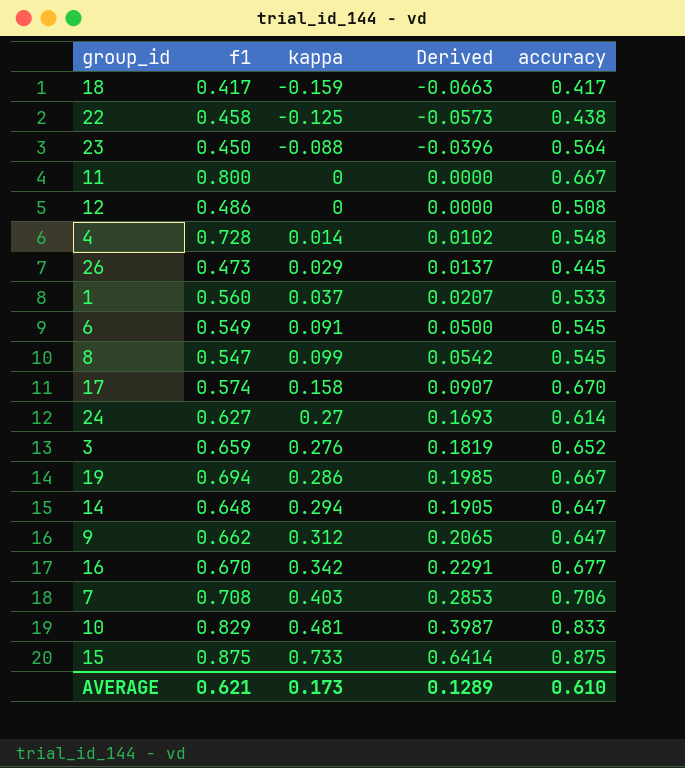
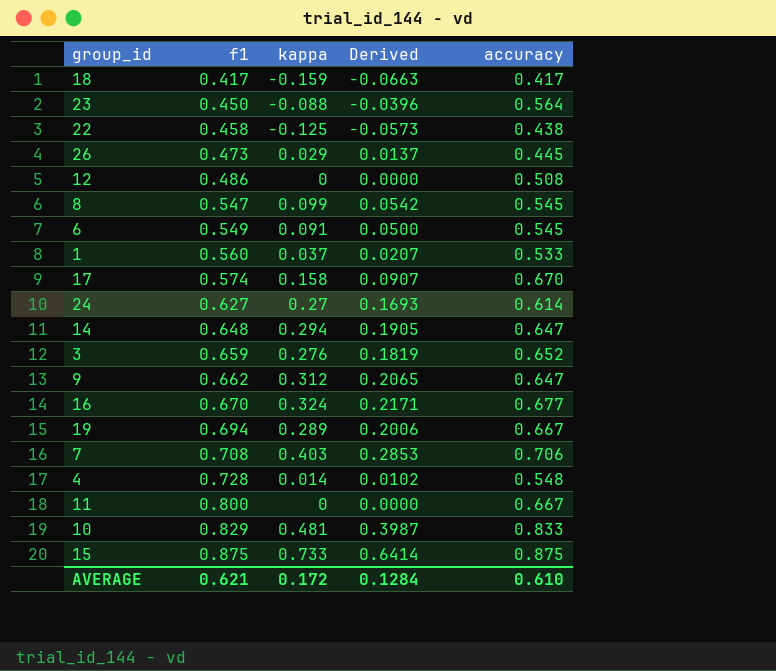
row order: kappa ascending -> f1 ascending
16 | kappa: 0.342 -> 0.324
16 | Derived: 0.2291 -> 0.2171
19 | kappa: 0.286 -> 0.289
19 | Derived: 0.1985 -> 0.2006
AVERAGE | kappa: 0.173 -> 0.172
AVERAGE | Derived: 0.1289 -> 0.1284

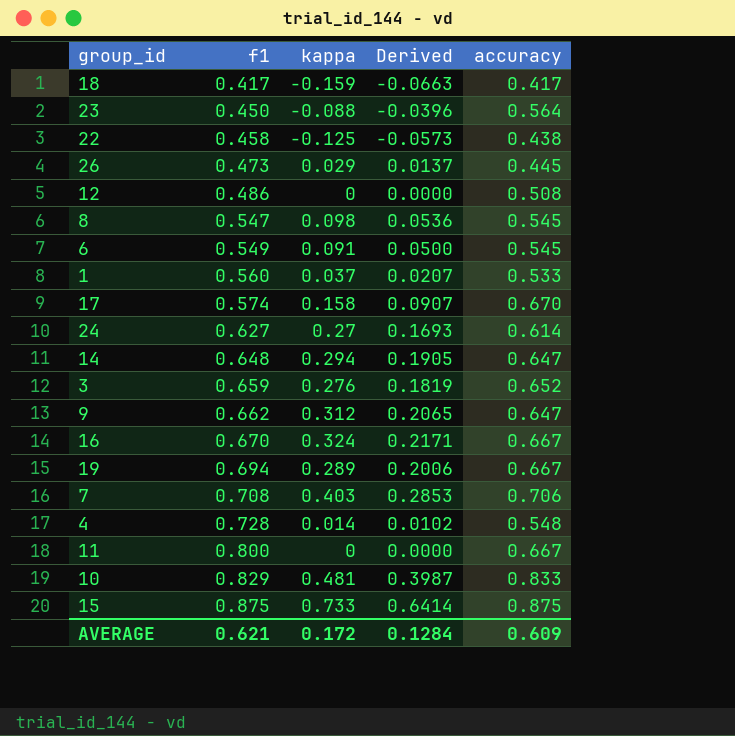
8 | kappa: 0.099 -> 0.098
8 | Derived: 0.0542 -> 0.0536
16 | accuracy: 0.677 -> 0.667
AVERAGE | accuracy: 0.610 -> 0.609

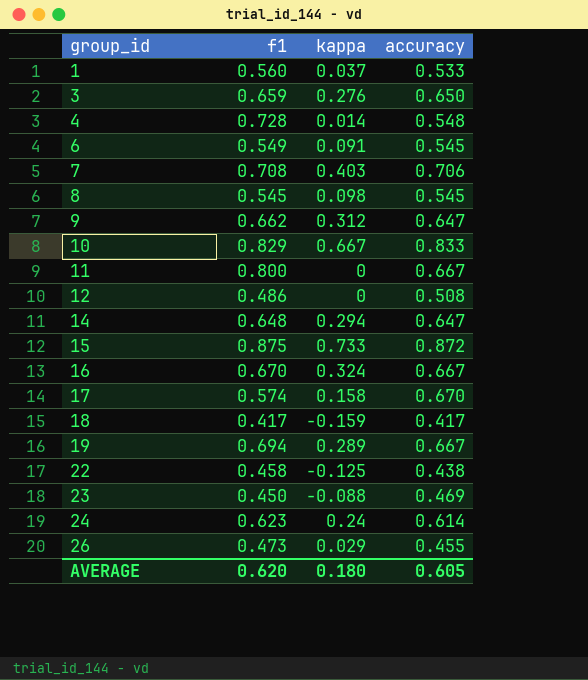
row order: f1 ascending -> group_id ascending
column Derived | formula: [f1] * [kappa] -> none
3 | accuracy: 0.652 -> 0.650
8 | f1: 0.547 -> 0.545
10 | kappa: 0.481 -> 0.667
15 | accuracy: 0.875 -> 0.872
23 | accuracy: 0.564 -> 0.469
24 | f1: 0.627 -> 0.623
24 | kappa: 0.27 -> 0.24
26 | accuracy: 0.445 -> 0.455
AVERAGE | f1: 0.621 -> 0.620
AVERAGE | kappa: 0.172 -> 0.180
AVERAGE | accuracy: 0.609 -> 0.605

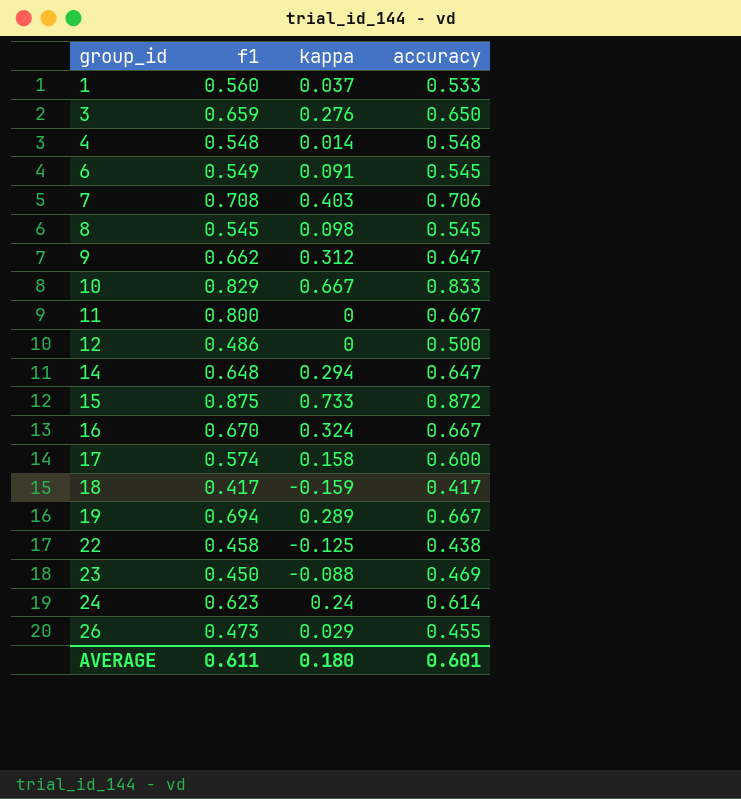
4 | f1: 0.728 -> 0.548
12 | accuracy: 0.508 -> 0.500
17 | accuracy: 0.670 -> 0.600
AVERAGE | f1: 0.620 -> 0.611
AVERAGE | accuracy: 0.605 -> 0.601

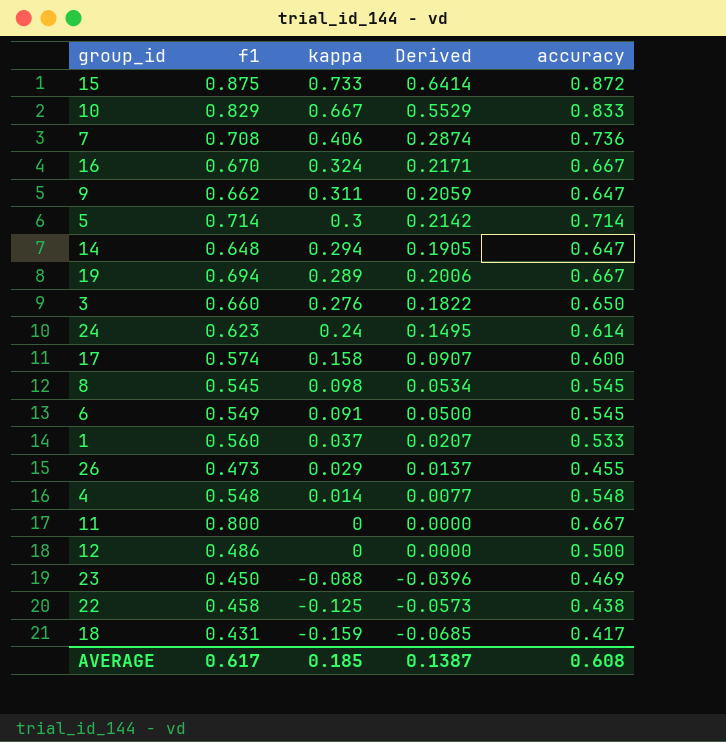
row order: group_id ascending -> kappa descending
column Derived | formula: none -> [f1] * [kappa]
7 | kappa: 0.403 -> 0.406
7 | accuracy: 0.706 -> 0.736
9 | kappa: 0.312 -> 0.311
row 5: none -> 0.714 | 0.3 | 0.2142 | 0.714
3 | f1: 0.659 -> 0.660
18 | f1: 0.417 -> 0.431
AVERAGE | f1: 0.611 -> 0.617
AVERAGE | kappa: 0.180 -> 0.185
AVERAGE | accuracy: 0.601 -> 0.608

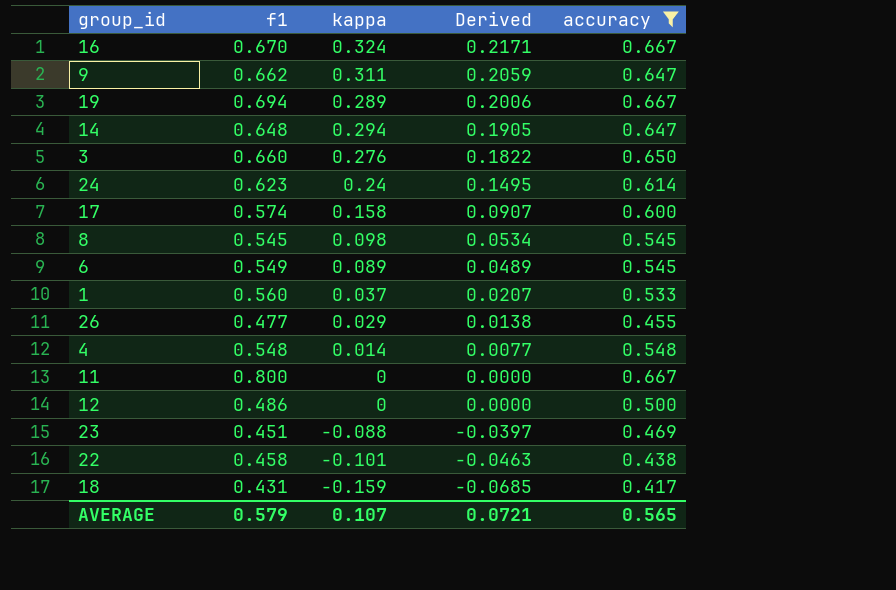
filter: none -> accuracy <= 0.667
row order: kappa descending -> Derived descending
6 | kappa: 0.091 -> 0.089
6 | Derived: 0.0500 -> 0.0489
26 | f1: 0.473 -> 0.477
26 | Derived: 0.0137 -> 0.0138
23 | f1: 0.450 -> 0.451
23 | Derived: -0.0396 -> -0.0397
22 | kappa: -0.125 -> -0.101
22 | Derived: -0.0573 -> -0.0463
AVERAGE | f1: 0.617 -> 0.579
AVERAGE | kappa: 0.185 -> 0.107
AVERAGE | Derived: 0.1387 -> 0.0721
AVERAGE | accuracy: 0.608 -> 0.565

